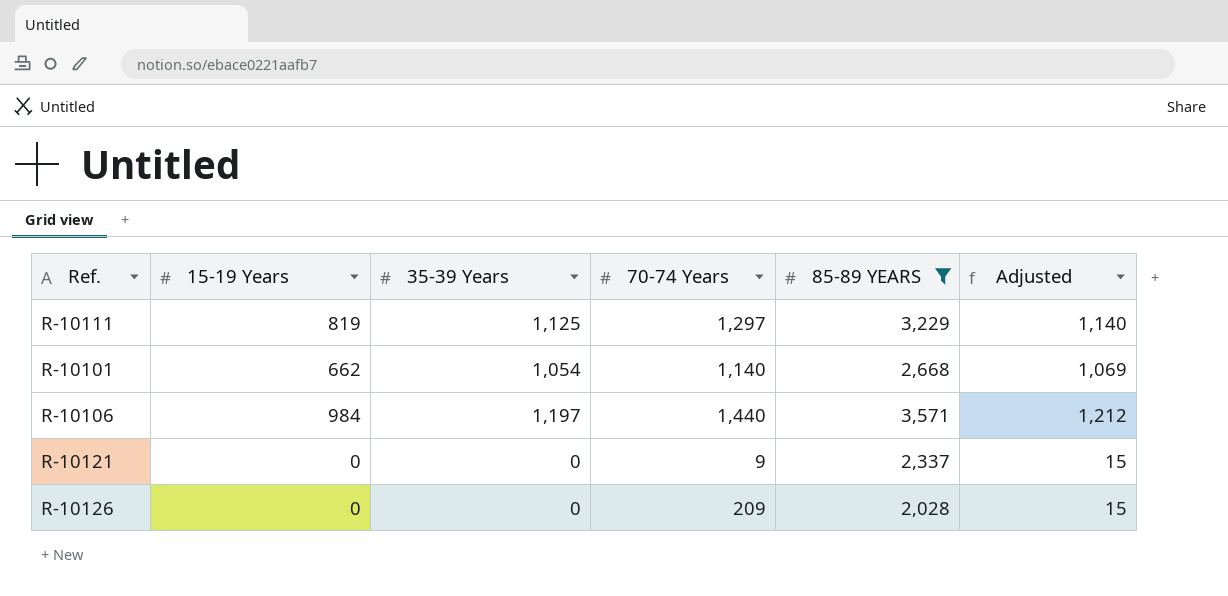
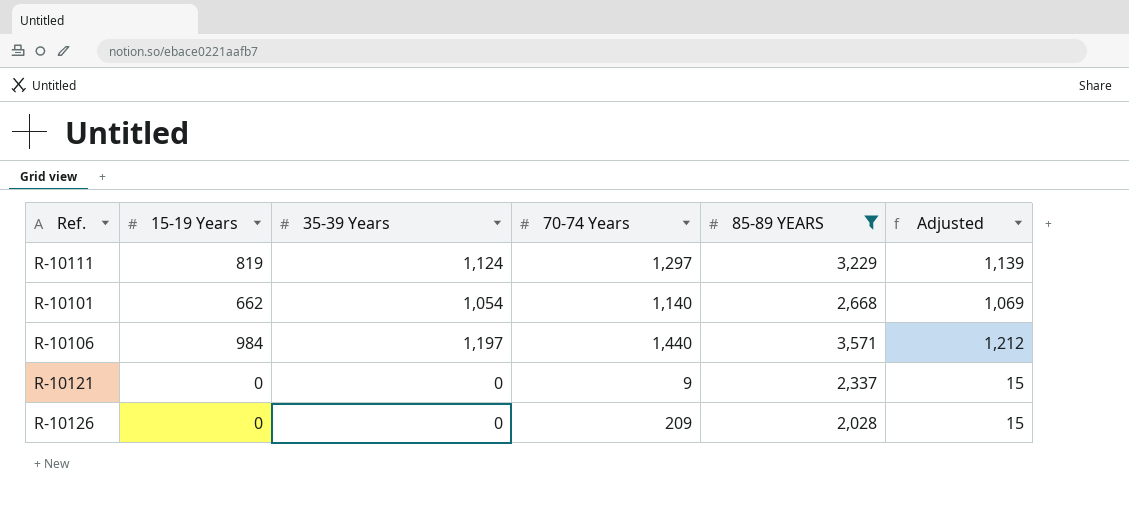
R-10111 | 35-39 Years: 1,125 -> 1,124
R-10111 | Adjusted: 1,140 -> 1,139

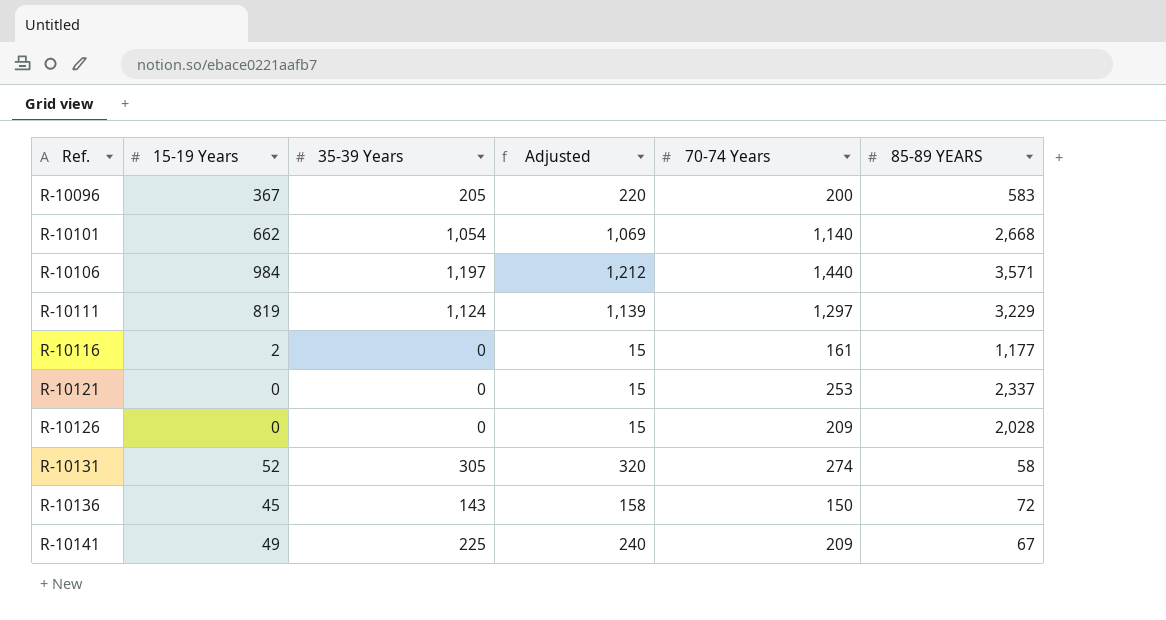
filter: 85-89 YEARS >= 2,028 -> none
row order: none -> Ref. ascending
column Adjusted | position: 6 -> 4
R-10121 | 70-74 Years: 9 -> 253

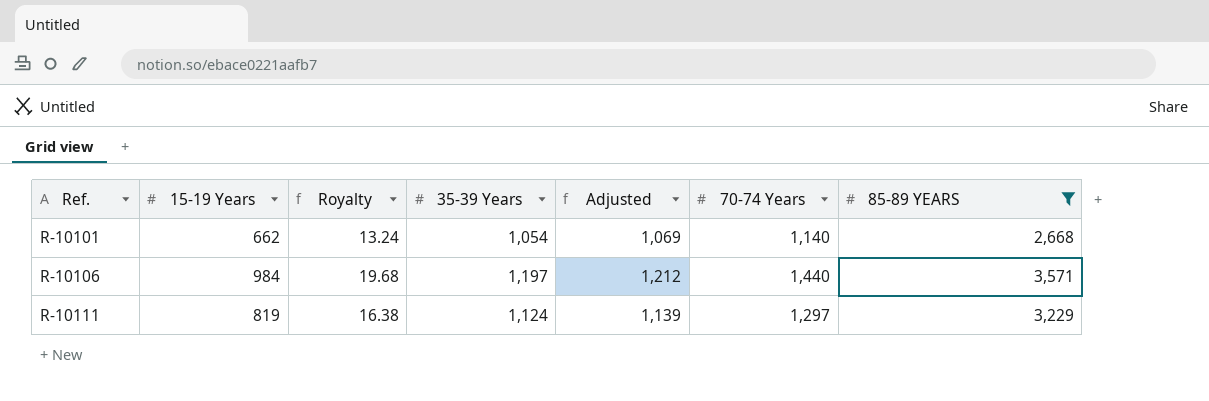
filter: none -> 85-89 YEARS >= 2,668
column Royalty | formula: none -> [15-19 Years] * 0.02

